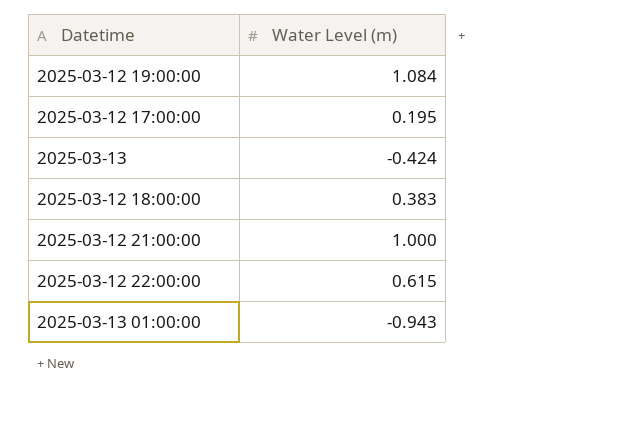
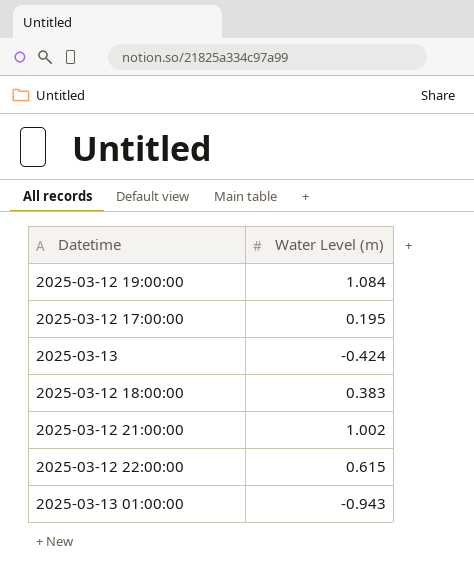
2025-03-12 21:00:00 | Water Level (m): 1.000 -> 1.002

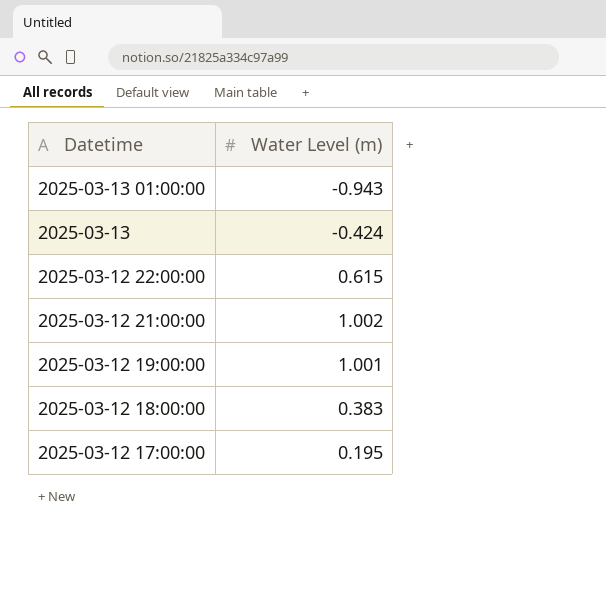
row order: none -> Datetime descending
2025-03-12 19:00:00 | Water Level (m): 1.084 -> 1.001

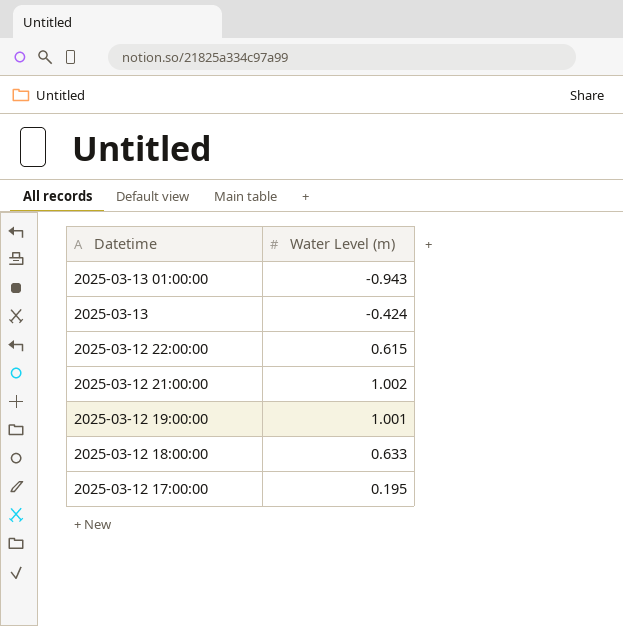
2025-03-12 18:00:00 | Water Level (m): 0.383 -> 0.633

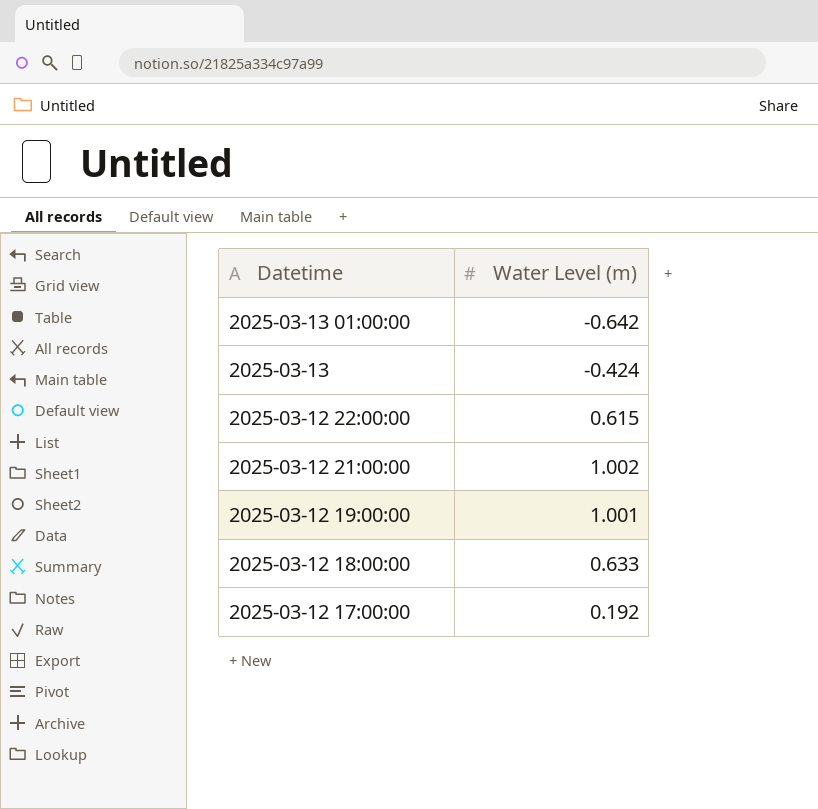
2025-03-13 01:00:00 | Water Level (m): -0.943 -> -0.642
2025-03-12 17:00:00 | Water Level (m): 0.195 -> 0.192

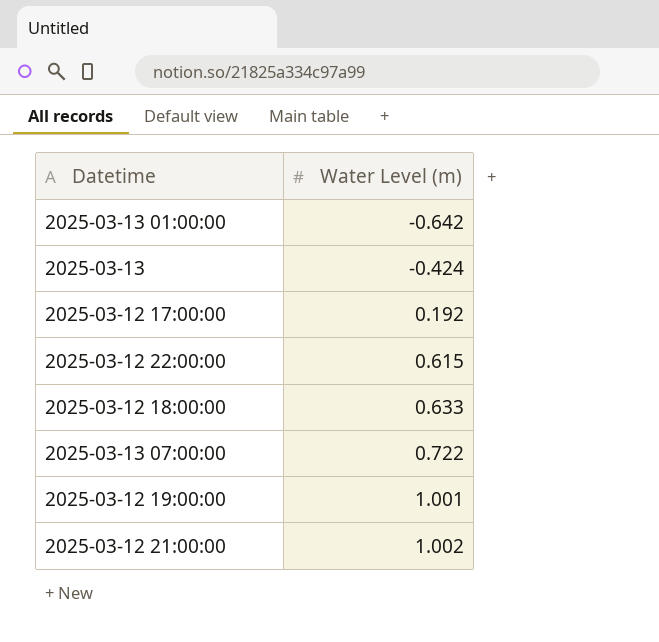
row order: Datetime descending -> Water Level (m) ascending
row 2025-03-13 07:00:00: none -> 0.722

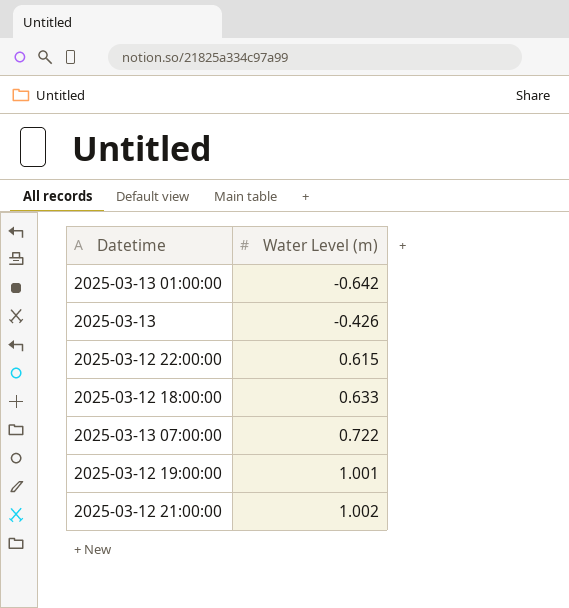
row 2025-03-12 17:00:00: 0.192 -> none
2025-03-13 | Water Level (m): -0.424 -> -0.426

